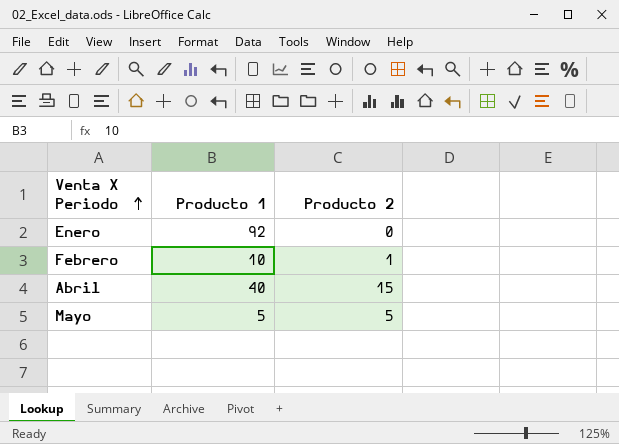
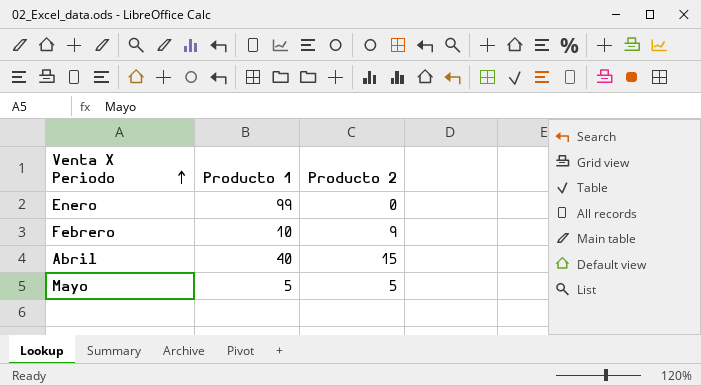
Enero | Producto 1: 92 -> 99
Febrero | Producto 2: 1 -> 9

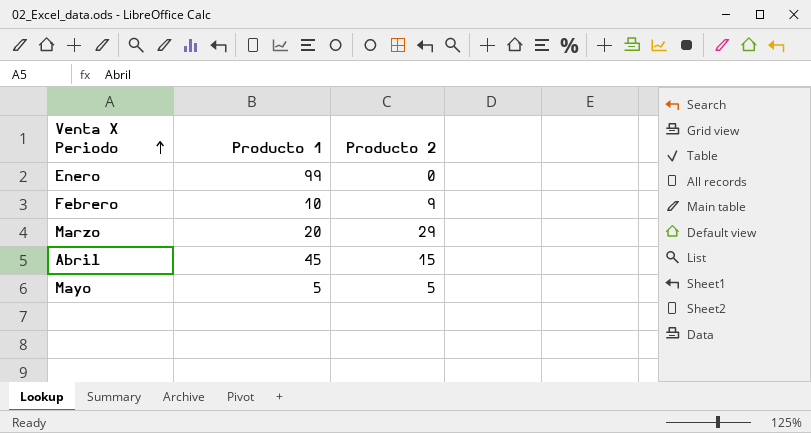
row Marzo: none -> 20 | 29
Abril | Producto 1: 40 -> 45

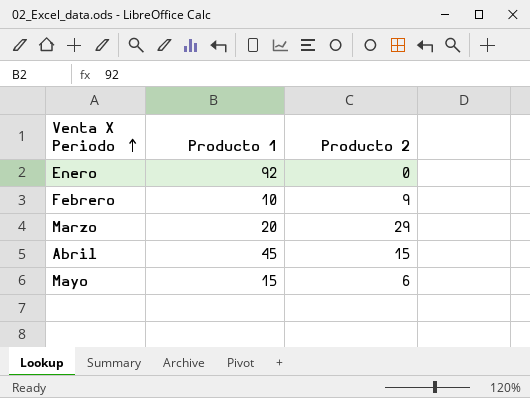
Enero | Producto 1: 99 -> 92
Mayo | Producto 1: 5 -> 15
Mayo | Producto 2: 5 -> 6

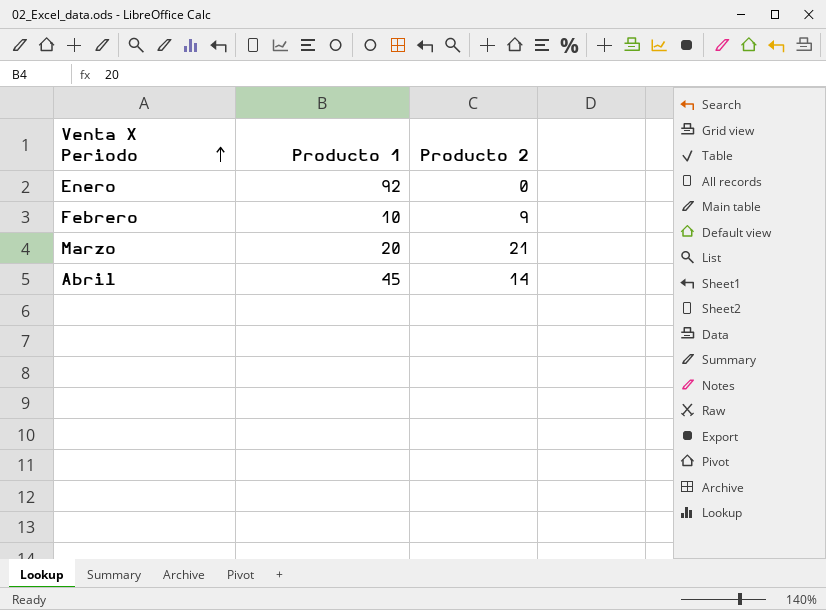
row Mayo: 15 | 6 -> none
Marzo | Producto 2: 29 -> 21
Abril | Producto 2: 15 -> 14

